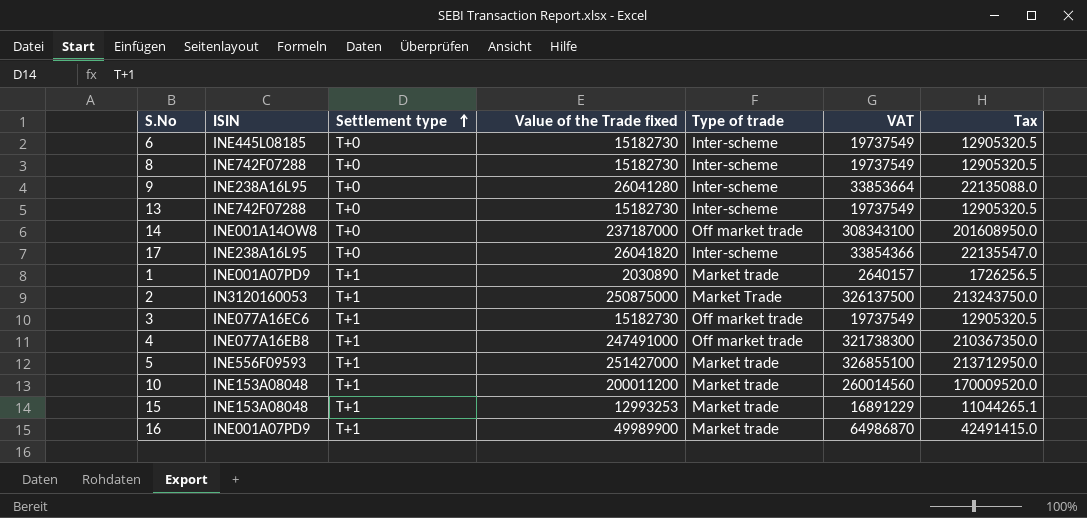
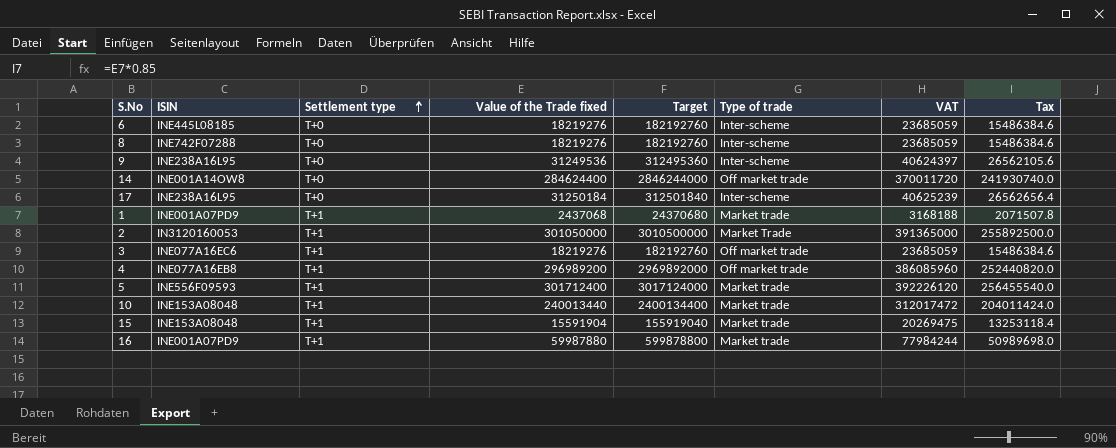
column Target | formula: none -> [Value of the Trade fixed] * 10
row 13: INE742F07288 | T+0 | 15182730 | Inter-scheme | 19737549 | 12905320.5 -> none
6 | Value of the Trade fixed: 15182730 -> 18219276
6 | VAT: 19737549 -> 23685059
6 | Tax: 12905320.5 -> 15486384.6
8 | Value of the Trade fixed: 15182730 -> 18219276
8 | VAT: 19737549 -> 23685059
8 | Tax: 12905320.5 -> 15486384.6
9 | Value of the Trade fixed: 26041280 -> 31249536
9 | VAT: 33853664 -> 40624397
9 | Tax: 22135088.0 -> 26562105.6
14 | Value of the Trade fixed: 237187000 -> 284624400
14 | VAT: 308343100 -> 370011720
14 | Tax: 201608950.0 -> 241930740.0
17 | Value of the Trade fixed: 26041820 -> 31250184
17 | VAT: 33854366 -> 40625239
17 | Tax: 22135547.0 -> 26562656.4
1 | Value of the Trade fixed: 2030890 -> 2437068
1 | VAT: 2640157 -> 3168188
1 | Tax: 1726256.5 -> 2071507.8
2 | Value of the Trade fixed: 250875000 -> 301050000
2 | VAT: 326137500 -> 391365000
2 | Tax: 213243750.0 -> 255892500.0
3 | Value of the Trade fixed: 15182730 -> 18219276
3 | VAT: 19737549 -> 23685059
3 | Tax: 12905320.5 -> 15486384.6
4 | Value of the Trade fixed: 247491000 -> 296989200
4 | VAT: 321738300 -> 386085960
4 | Tax: 210367350.0 -> 252440820.0
5 | Value of the Trade fixed: 251427000 -> 301712400
5 | VAT: 326855100 -> 392226120
5 | Tax: 213712950.0 -> 256455540.0
10 | Value of the Trade fixed: 200011200 -> 240013440
10 | VAT: 260014560 -> 312017472
10 | Tax: 170009520.0 -> 204011424.0
15 | Value of the Trade fixed: 12993253 -> 15591904
15 | VAT: 16891229 -> 20269475
15 | Tax: 11044265.1 -> 13253118.4
16 | Value of the Trade fixed: 49989900 -> 59987880
16 | VAT: 64986870 -> 77984244
16 | Tax: 42491415.0 -> 50989698.0

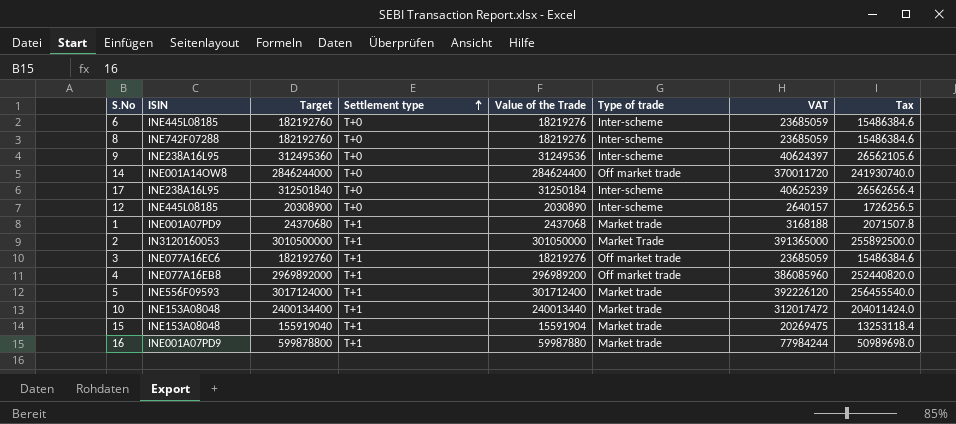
column Target | position: 5 -> 3
column name: Value of the Trade fixed -> Value of the Trade
row 12: none -> INE445L08185 | 20308900 | T+0 | 2030890 | Inter-scheme | 2640157 | 1726256.5

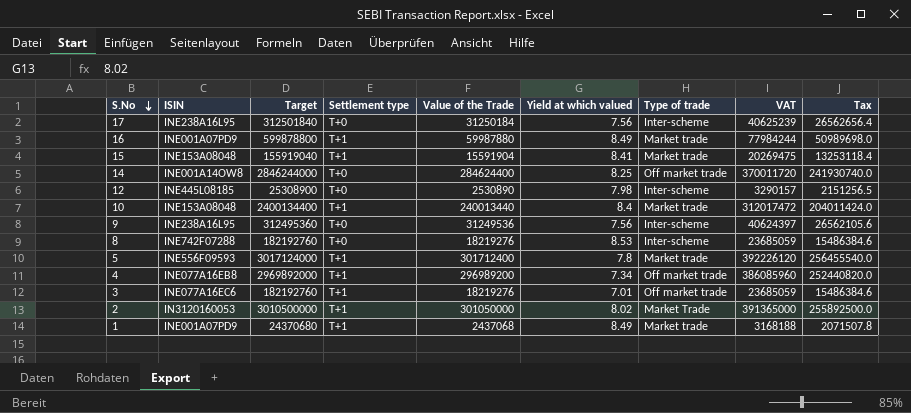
row order: Settlement type ascending -> S.No descending
column Yield at which valued | position: none -> 6
row 6: INE445L08185 | 182192760 | T+0 | 18219276 | Inter-scheme | 23685059 | 15486384.6 -> none
12 | Target: 20308900 -> 25308900
12 | Value of the Trade: 2030890 -> 2530890
12 | VAT: 2640157 -> 3290157
12 | Tax: 1726256.5 -> 2151256.5

